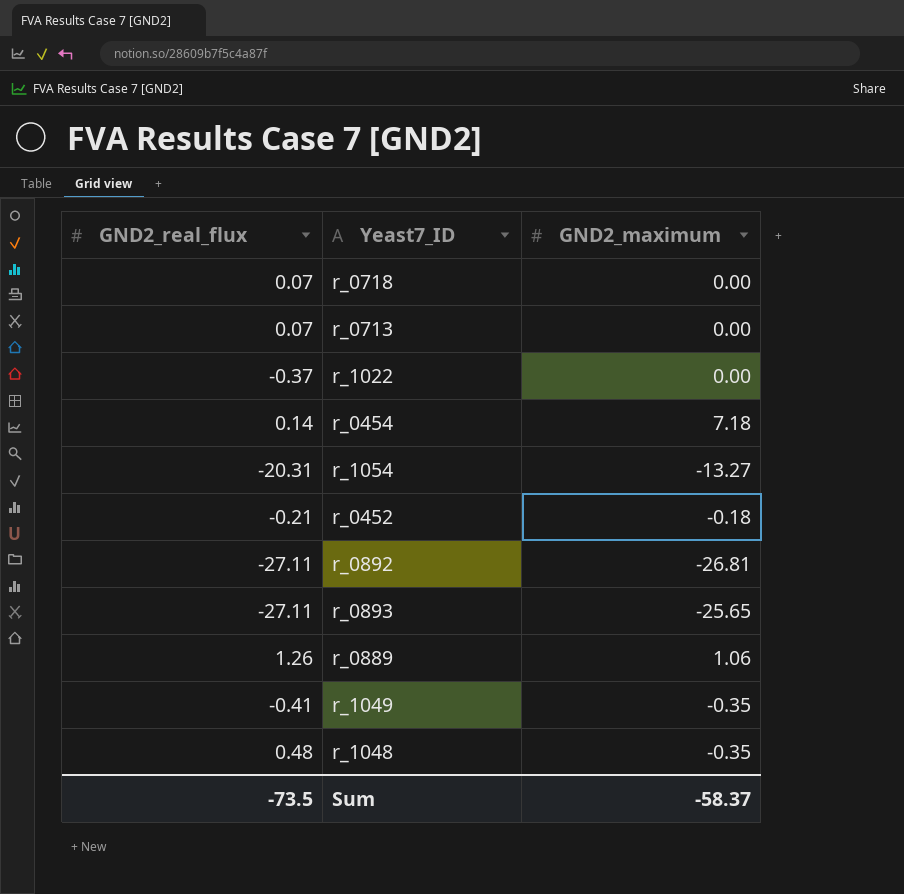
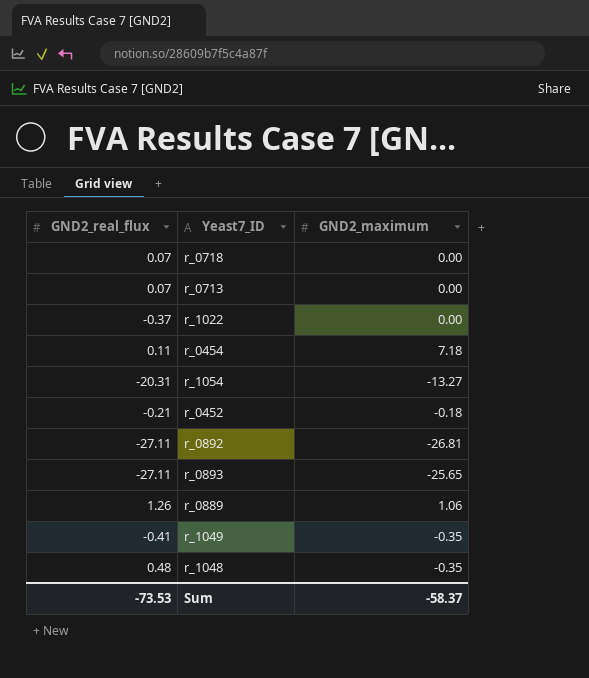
r_0454 | GND2_real_flux: 0.14 -> 0.11
Sum | GND2_real_flux: -73.5 -> -73.53

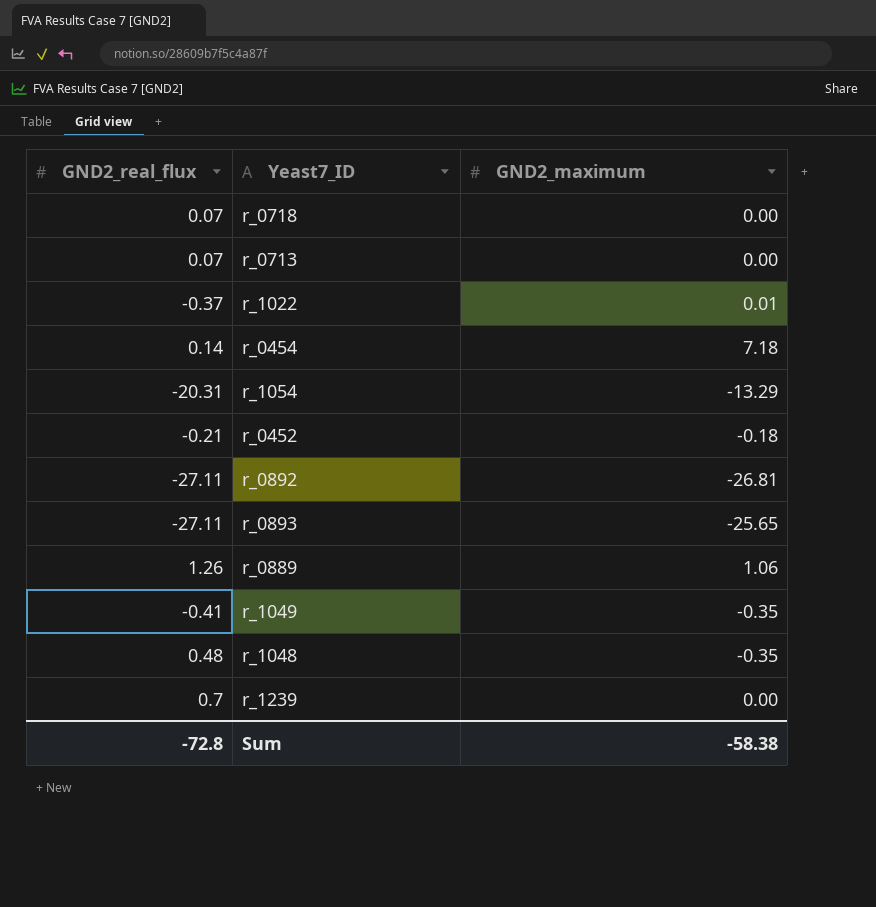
r_1022 | GND2_maximum: 0.00 -> 0.01
r_0454 | GND2_real_flux: 0.11 -> 0.14
r_1054 | GND2_maximum: -13.27 -> -13.29
row r_1239: none -> 0.7 | 0.00
Sum | GND2_real_flux: -73.53 -> -72.8
Sum | GND2_maximum: -58.37 -> -58.38

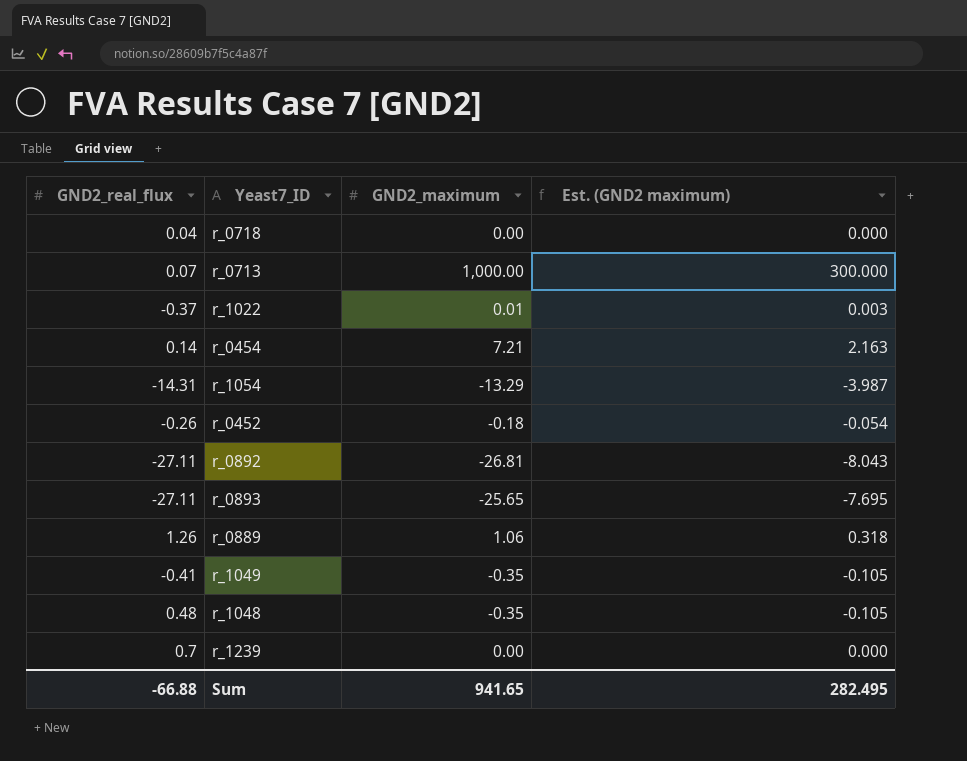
column Est. (GND2 maximum) | formula: none -> [GND2_maximum] * 0.3
r_0718 | GND2_real_flux: 0.07 -> 0.04
r_0713 | GND2_maximum: 0.00 -> 1,000.00
r_0454 | GND2_maximum: 7.18 -> 7.21
r_1054 | GND2_real_flux: -20.31 -> -14.31
r_0452 | GND2_real_flux: -0.21 -> -0.26
Sum | GND2_real_flux: -72.8 -> -66.88
Sum | GND2_maximum: -58.38 -> 941.65

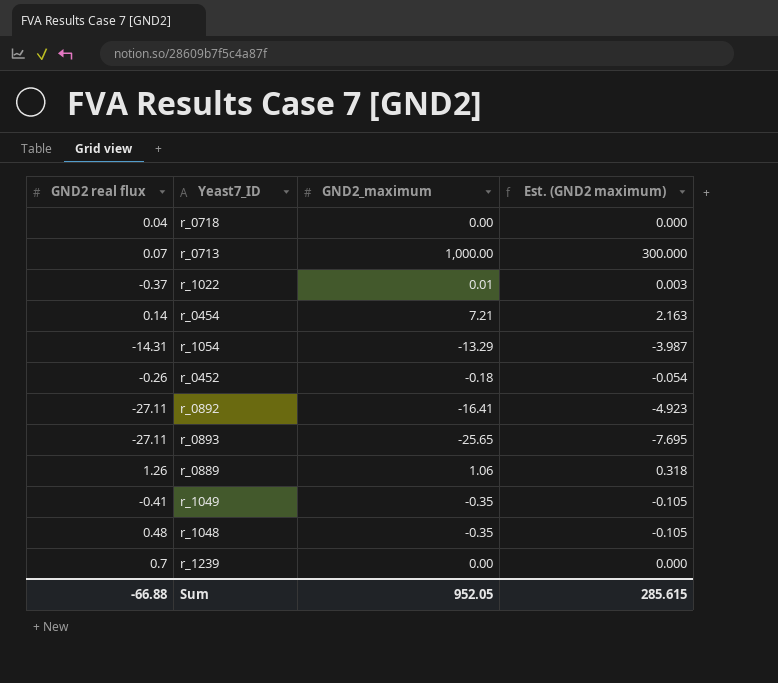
column name: GND2_real_flux -> GND2 real flux
r_0892 | GND2_maximum: -26.81 -> -16.41
r_0892 | Est. (GND2 maximum): -8.043 -> -4.923
Sum | GND2_maximum: 941.65 -> 952.05
Sum | Est. (GND2 maximum): 282.495 -> 285.615

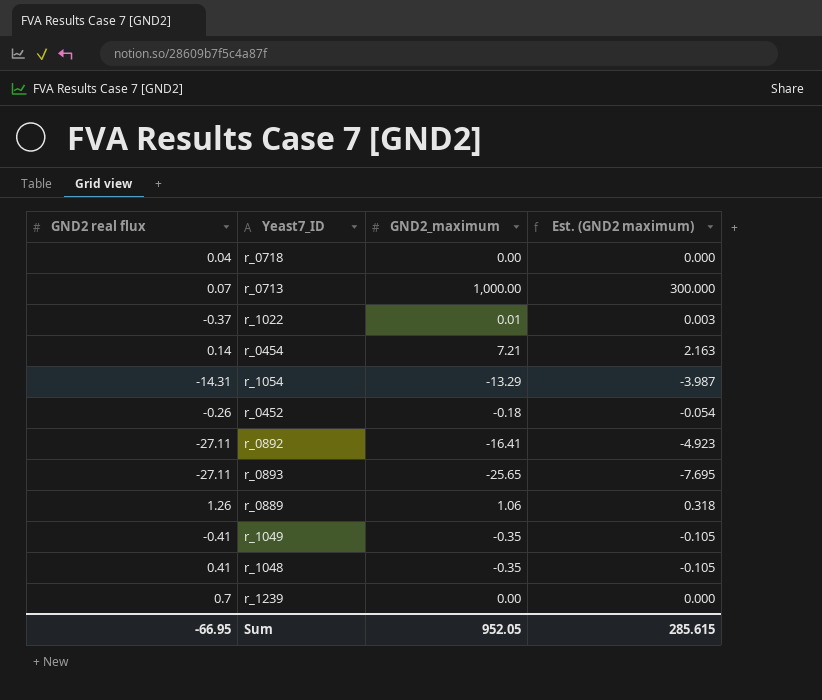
r_1048 | GND2 real flux: 0.48 -> 0.41
Sum | GND2 real flux: -66.88 -> -66.95

